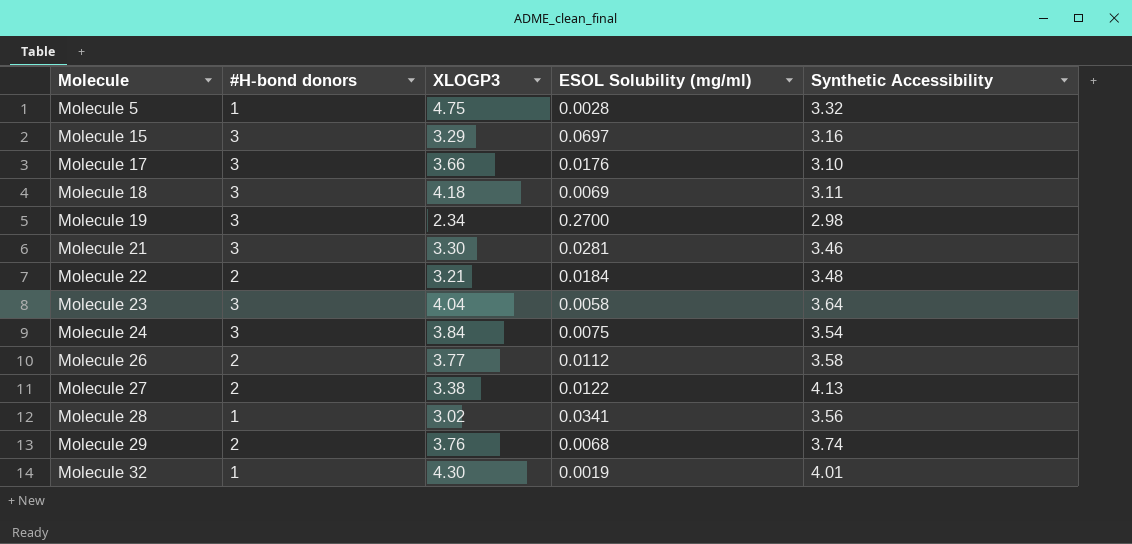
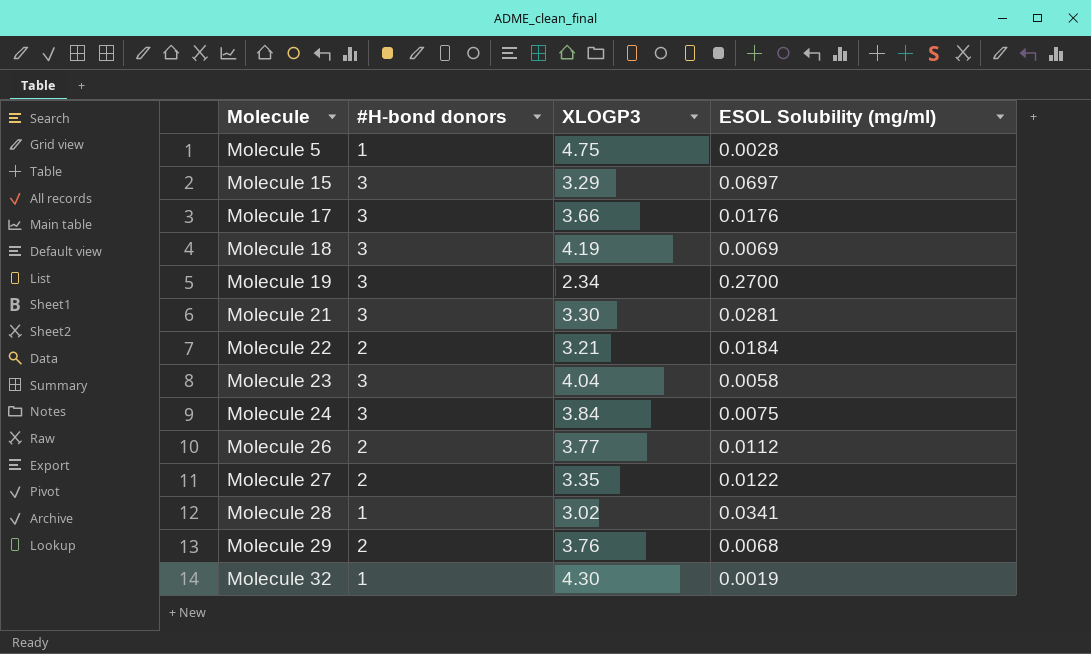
column Synthetic Accessibility | position: 5 -> none
Molecule 18 | XLOGP3: 4.18 -> 4.19
Molecule 27 | XLOGP3: 3.38 -> 3.35

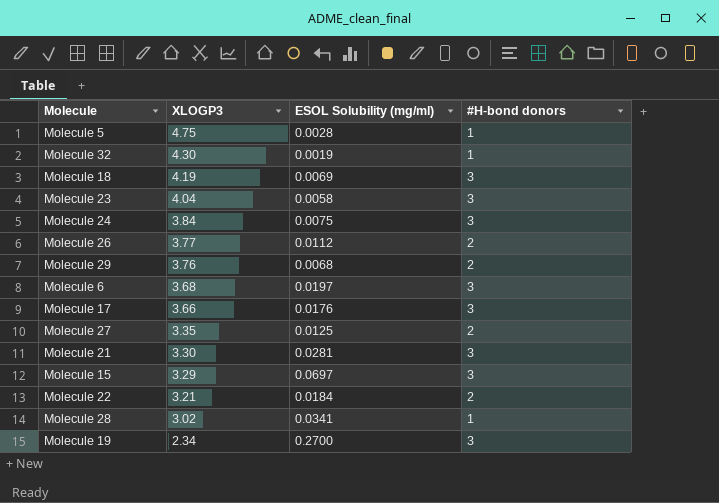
row order: Molecule ascending -> XLOGP3 descending
column #H-bond donors | position: 2 -> 4
row Molecule 6: none -> 3.68 | 0.0197 | 3
Molecule 27 | ESOL Solubility (mg/ml): 0.0122 -> 0.0125

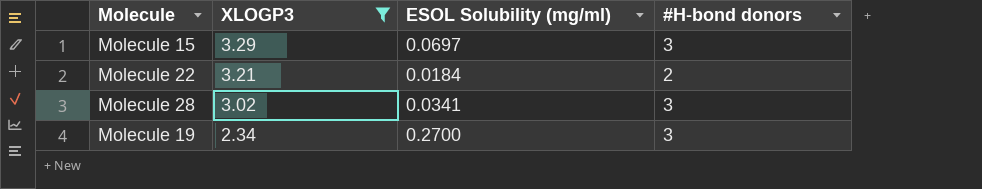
filter: none -> XLOGP3 <= 3.29
Molecule 28 | #H-bond donors: 1 -> 3

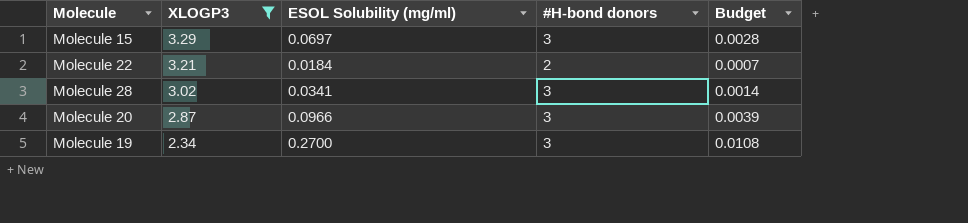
column Budget | formula: none -> [ESOL Solubility (mg/ml)] * 0.04
row Molecule 20: none -> 2.87 | 0.0966 | 3 | 0.0039

